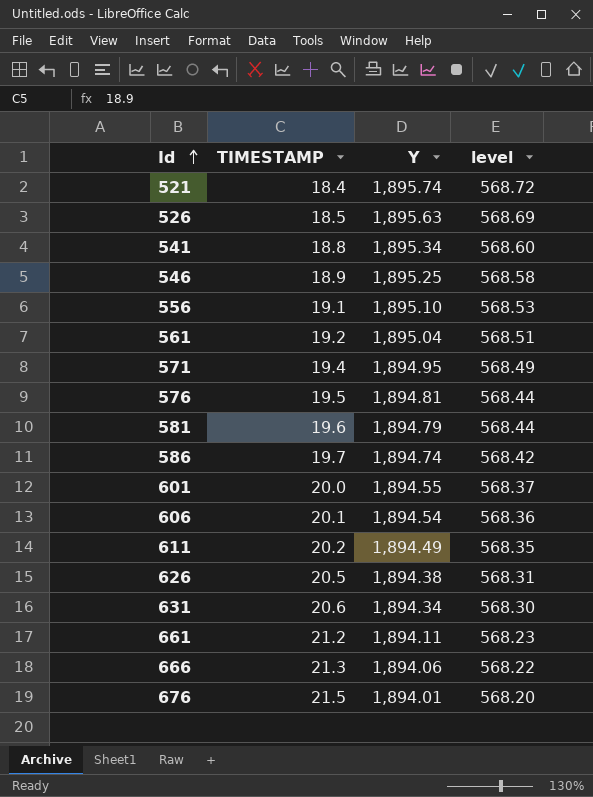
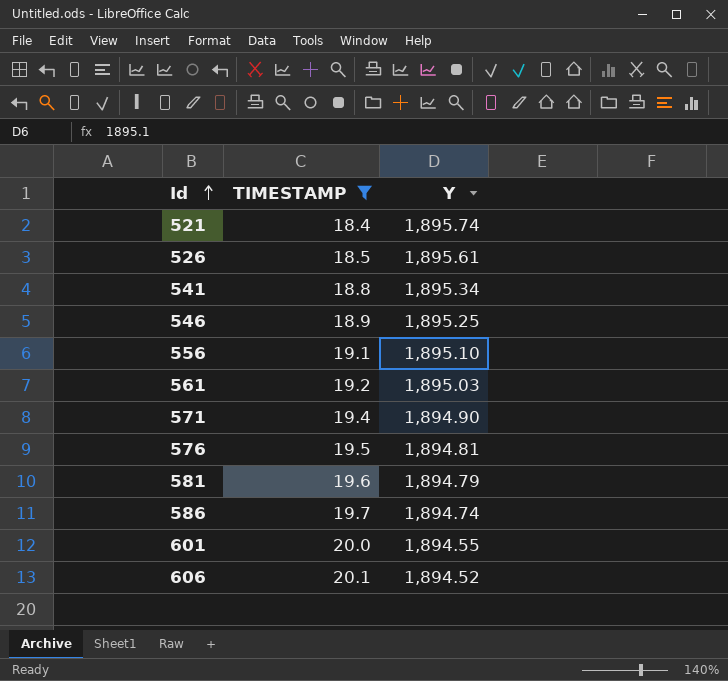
filter: none -> TIMESTAMP <= 20.1
column level | formula: [Y] * 0.3 -> none
526 | Y: 1,895.63 -> 1,895.61
561 | Y: 1,895.04 -> 1,895.03
571 | Y: 1,894.95 -> 1,894.90
606 | Y: 1,894.54 -> 1,894.52

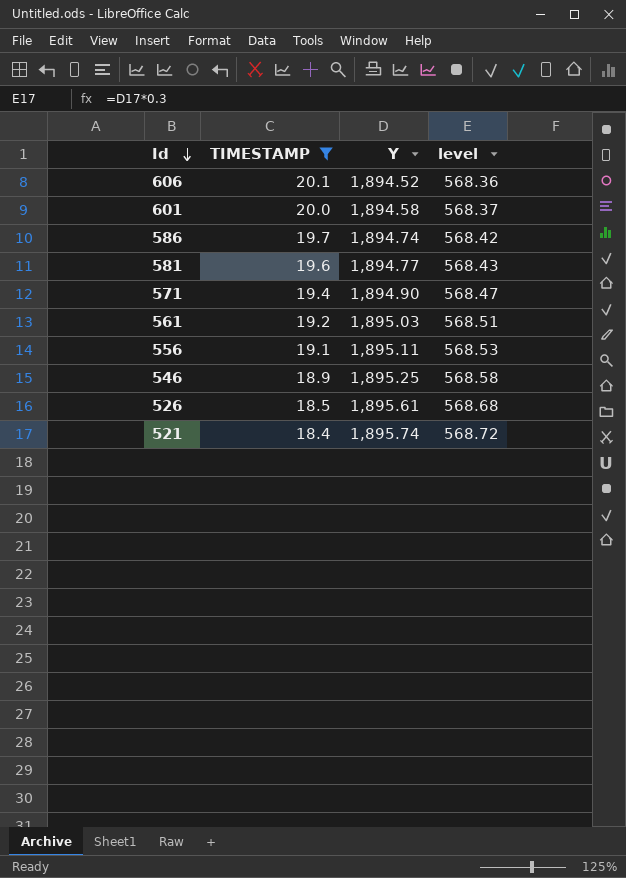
row order: Id ascending -> Id descending
column level | formula: none -> [Y] * 0.3
row 541: 18.8 | 1,895.34 -> none
row 576: 19.5 | 1,894.81 -> none
601 | Y: 1,894.55 -> 1,894.58
581 | Y: 1,894.79 -> 1,894.77
556 | Y: 1,895.10 -> 1,895.11

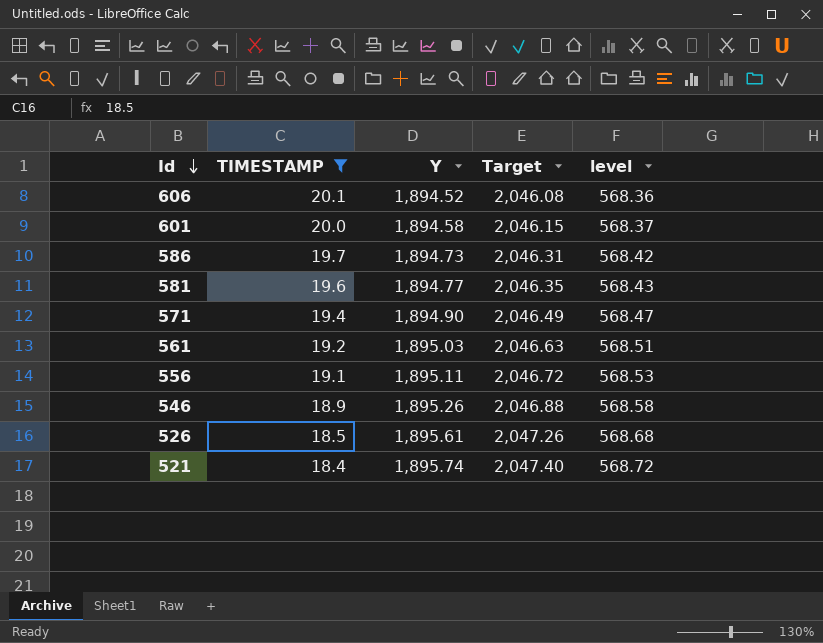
column Target | formula: none -> [Y] * 1.08
586 | Y: 1,894.74 -> 1,894.73
546 | Y: 1,895.25 -> 1,895.26

